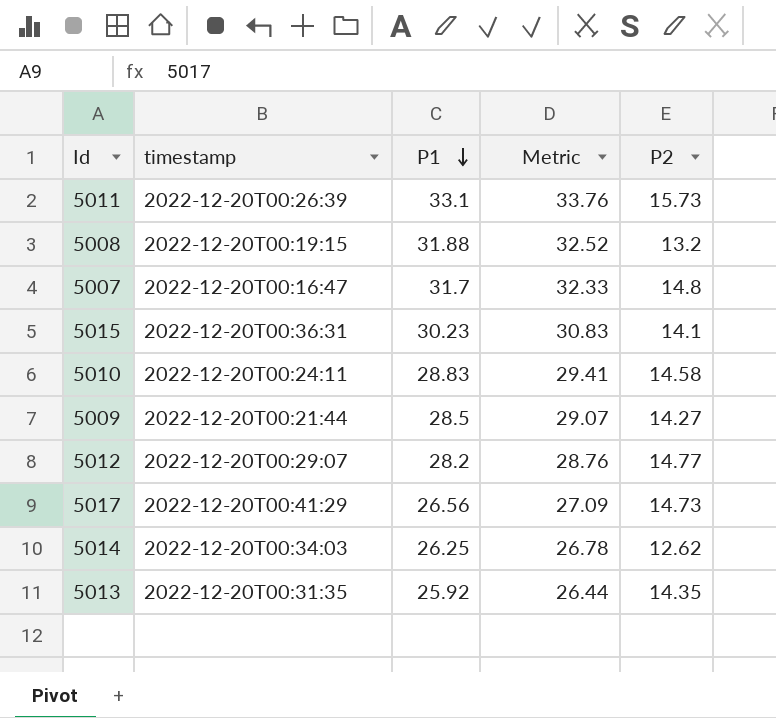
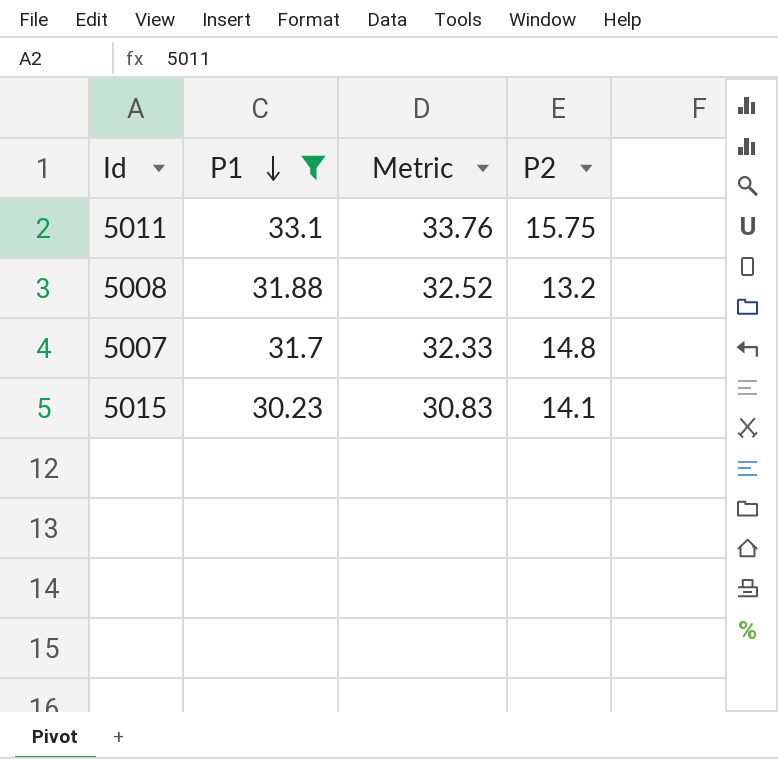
filter: none -> P1 >= 30.23
column timestamp | position: 2 -> none
5011 | P2: 15.73 -> 15.75

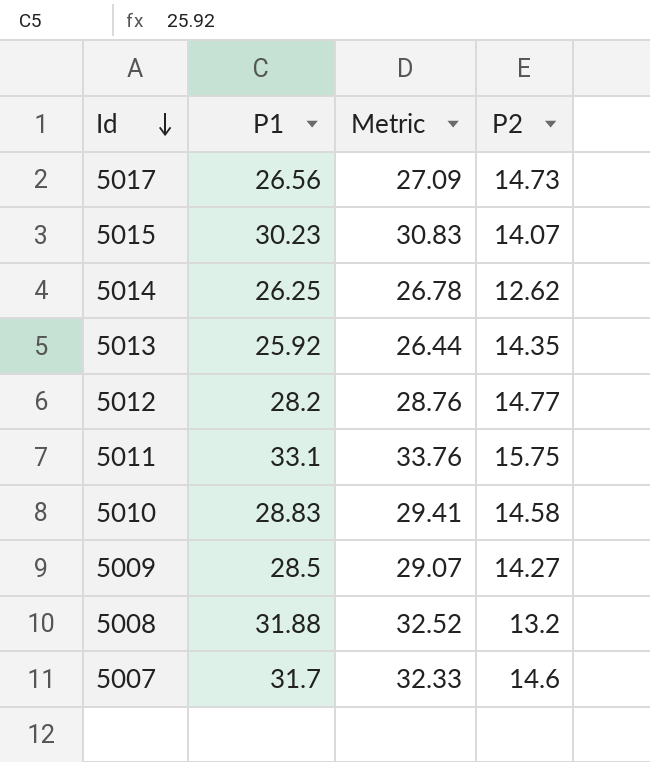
filter: P1 >= 30.23 -> none
row order: P1 descending -> Id descending
5015 | P2: 14.1 -> 14.07
5007 | P2: 14.8 -> 14.6

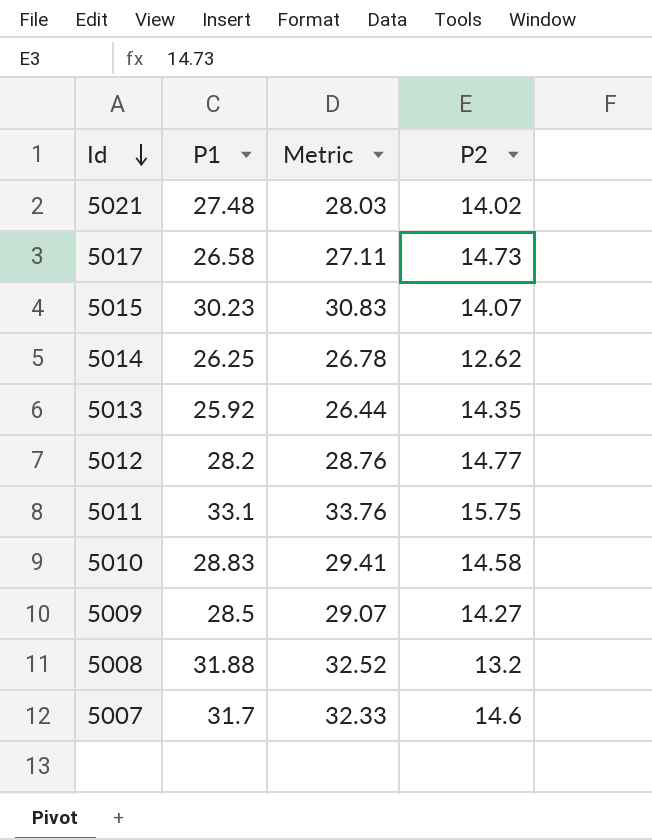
row 5021: none -> 27.48 | 28.03 | 14.02
5017 | P1: 26.56 -> 26.58
5017 | Metric: 27.09 -> 27.11

